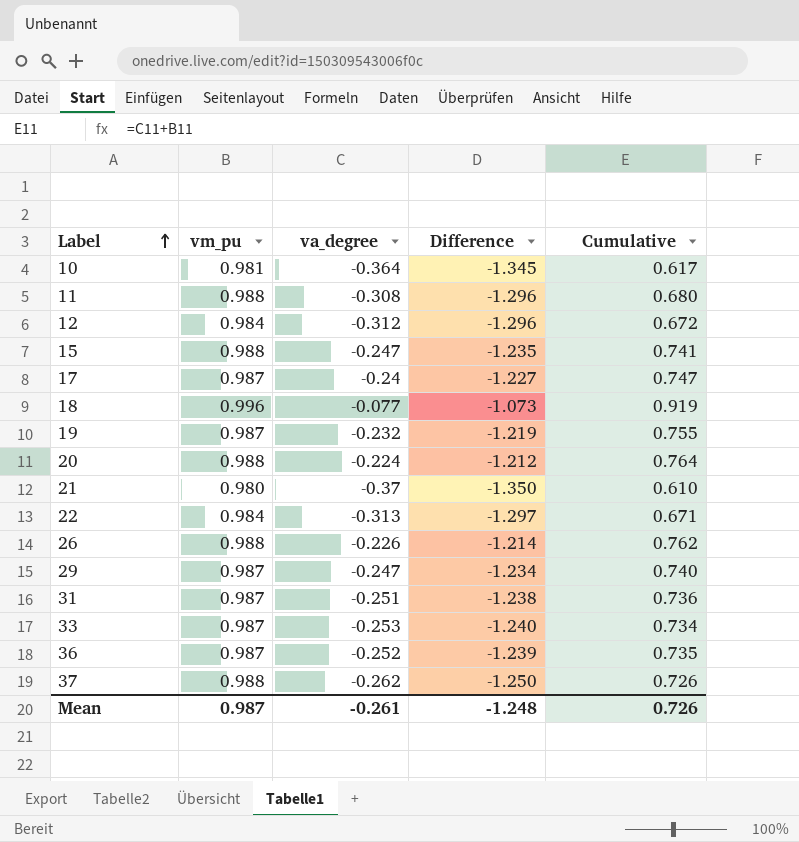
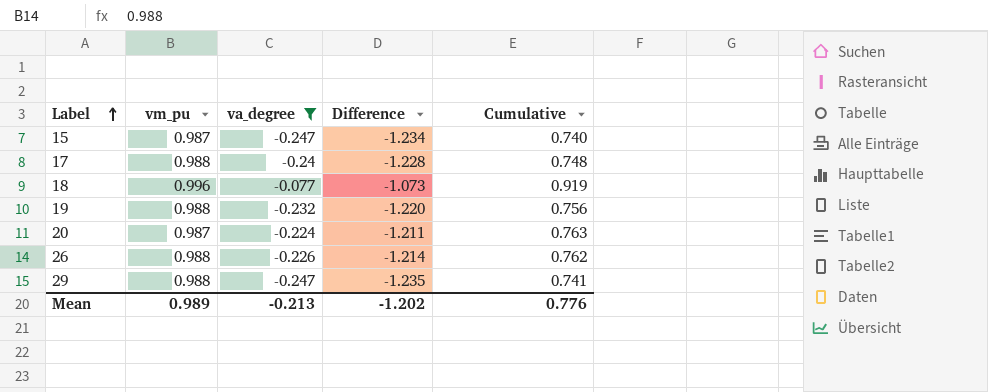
filter: none -> va_degree >= -0.247
15 | vm_pu: 0.988 -> 0.987
15 | Difference: -1.235 -> -1.234
15 | Cumulative: 0.741 -> 0.740
17 | vm_pu: 0.987 -> 0.988
17 | Difference: -1.227 -> -1.228
17 | Cumulative: 0.747 -> 0.748
19 | vm_pu: 0.987 -> 0.988
19 | Difference: -1.219 -> -1.220
19 | Cumulative: 0.755 -> 0.756
20 | vm_pu: 0.988 -> 0.987
20 | Difference: -1.212 -> -1.211
20 | Cumulative: 0.764 -> 0.763
29 | vm_pu: 0.987 -> 0.988
29 | Difference: -1.234 -> -1.235
29 | Cumulative: 0.740 -> 0.741
Mean | vm_pu: 0.987 -> 0.989
Mean | va_degree: -0.261 -> -0.213
Mean | Difference: -1.248 -> -1.202
Mean | Cumulative: 0.726 -> 0.776

